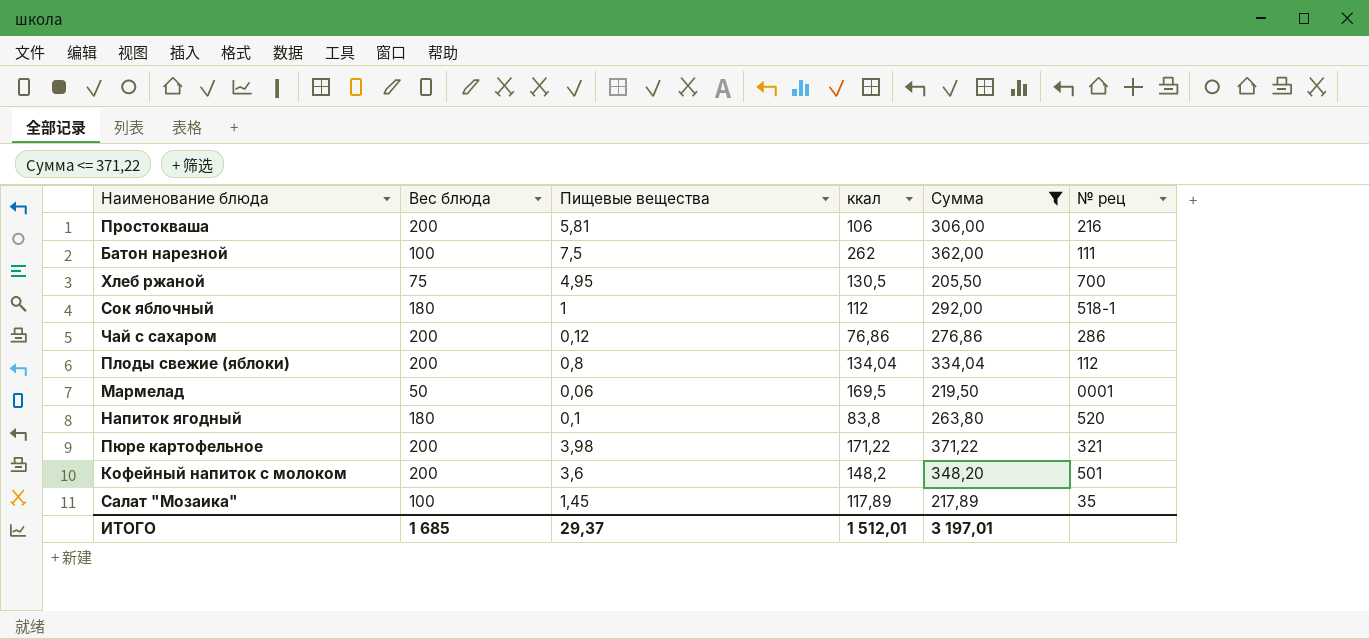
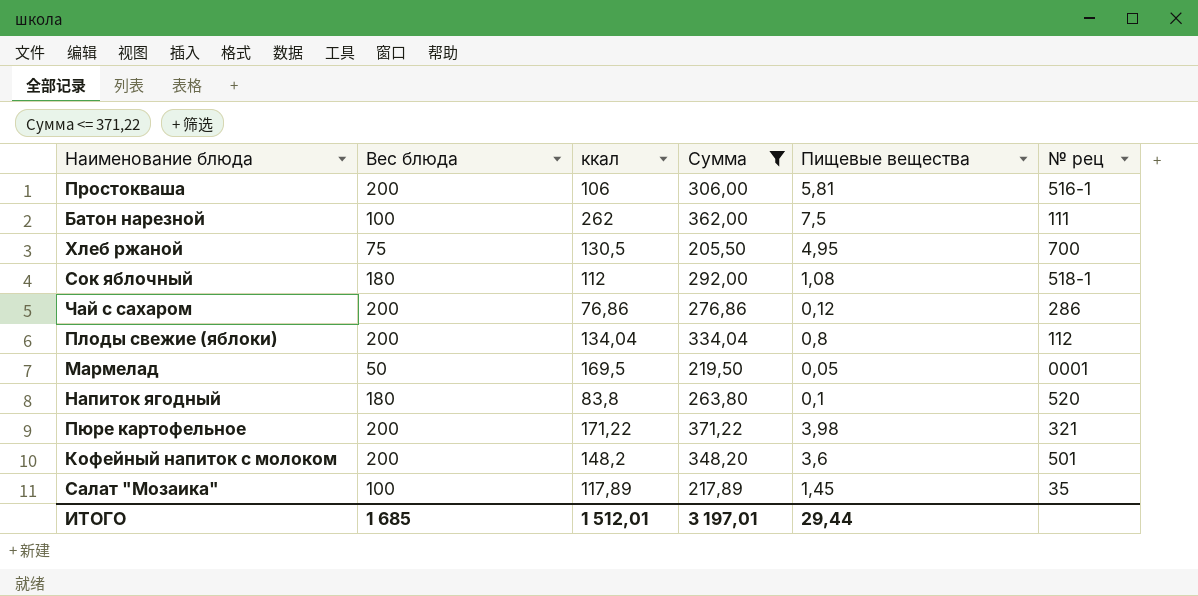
column Пищевые вещества | position: 3 -> 5
Простокваша | № рец: 216 -> 516-1
Сок яблочный | Пищевые вещества: 1 -> 1,08
Мармелад | Пищевые вещества: 0,06 -> 0,05
ИТОГО | Пищевые вещества: 29,37 -> 29,44

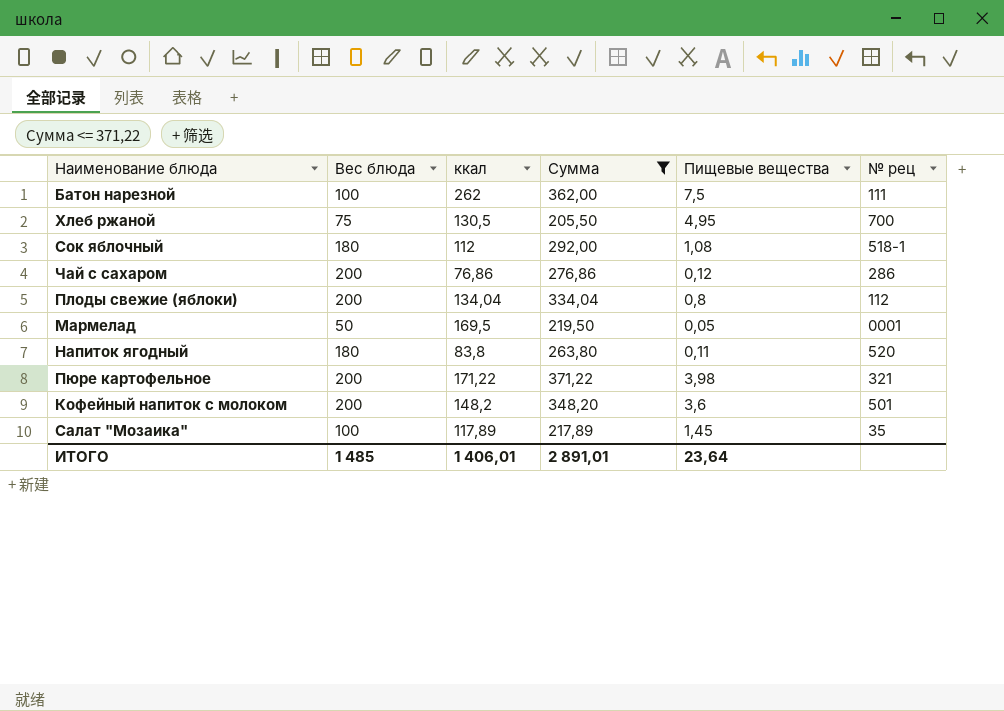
row Простокваша: 200 | 106 | 306,00 | 5,81 | 516-1 -> none
Напиток ягодный | Пищевые вещества: 0,1 -> 0,11
ИТОГО | Вес блюда: 1 685 -> 1 485
ИТОГО | ккал: 1 512,01 -> 1 406,01
ИТОГО | Сумма: 3 197,01 -> 2 891,01
ИТОГО | Пищевые вещества: 29,44 -> 23,64

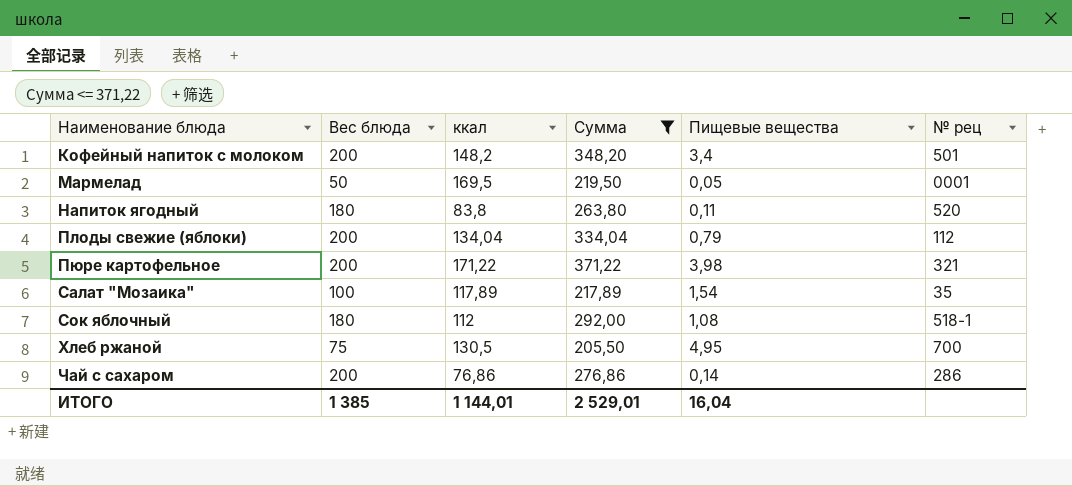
row order: none -> Наименование блюда ascending
row Батон нарезной: 100 | 262 | 362,00 | 7,5 | 111 -> none
Кофейный напиток с молоком | Пищевые вещества: 3,6 -> 3,4
Плоды свежие (яблоки) | Пищевые вещества: 0,8 -> 0,79
Салат "Мозаика" | Пищевые вещества: 1,45 -> 1,54
Чай с сахаром | Пищевые вещества: 0,12 -> 0,14
ИТОГО | Вес блюда: 1 485 -> 1 385
ИТОГО | ккал: 1 406,01 -> 1 144,01
ИТОГО | Сумма: 2 891,01 -> 2 529,01
ИТОГО | Пищевые вещества: 23,64 -> 16,04

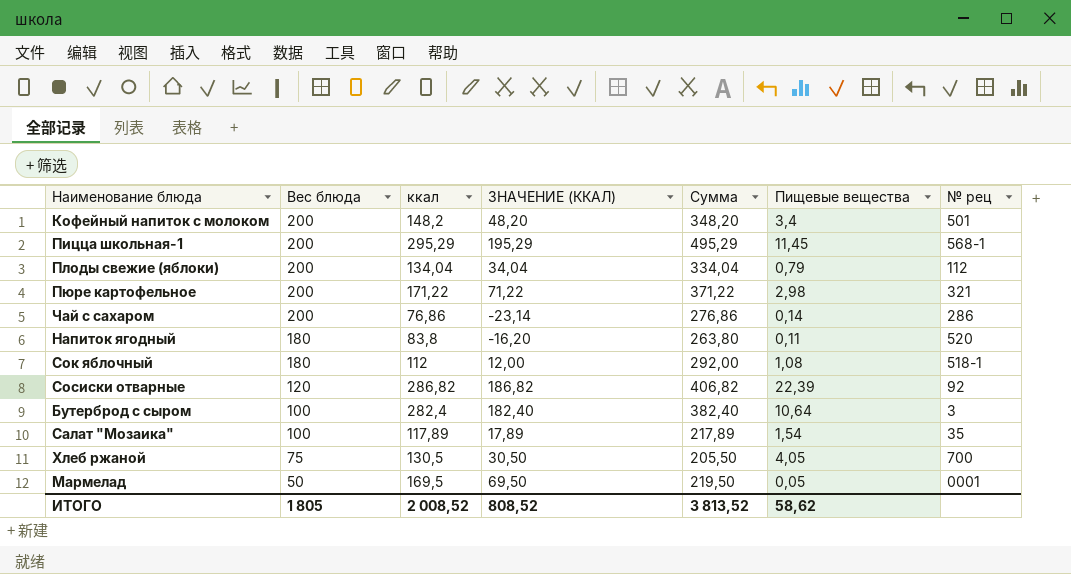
filter: Сумма <= 371,22 -> none
row order: Наименование блюда ascending -> Вес блюда descending
column ЗНАЧЕНИЕ (ККАЛ) | formula: none -> [ккал] - 100
Пюре картофельное | Пищевые вещества: 3,98 -> 2,98
Хлеб ржаной | Пищевые вещества: 4,95 -> 4,05
ИТОГО | Вес блюда: 1 385 -> 1 805
ИТОГО | ккал: 1 144,01 -> 2 008,52
ИТОГО | Сумма: 2 529,01 -> 3 813,52
ИТОГО | Пищевые вещества: 16,04 -> 58,62

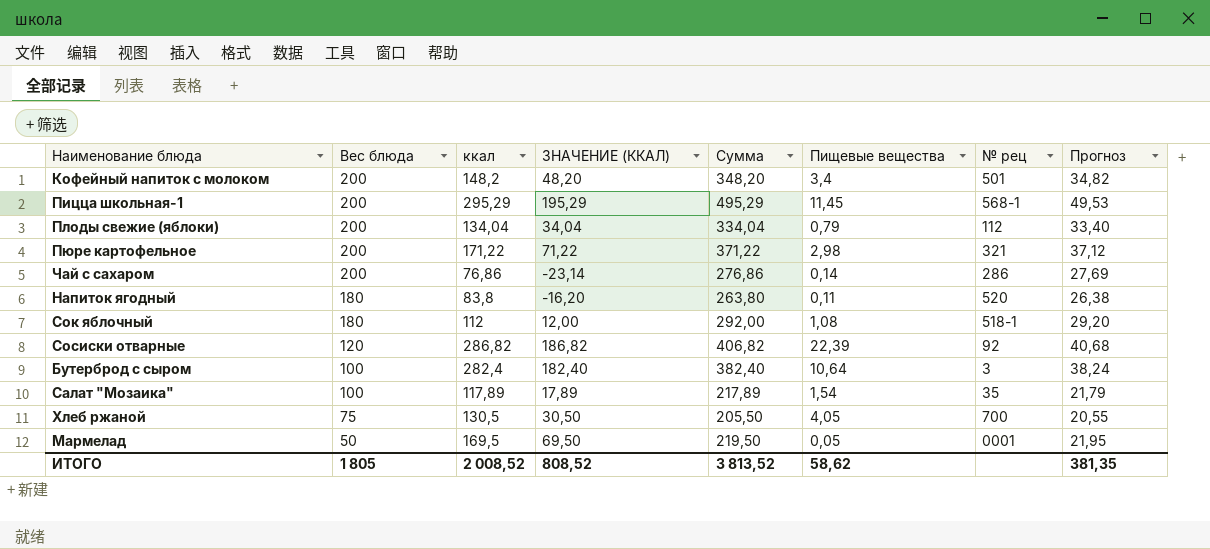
column Прогноз | formula: none -> [Сумма] * 0,1

